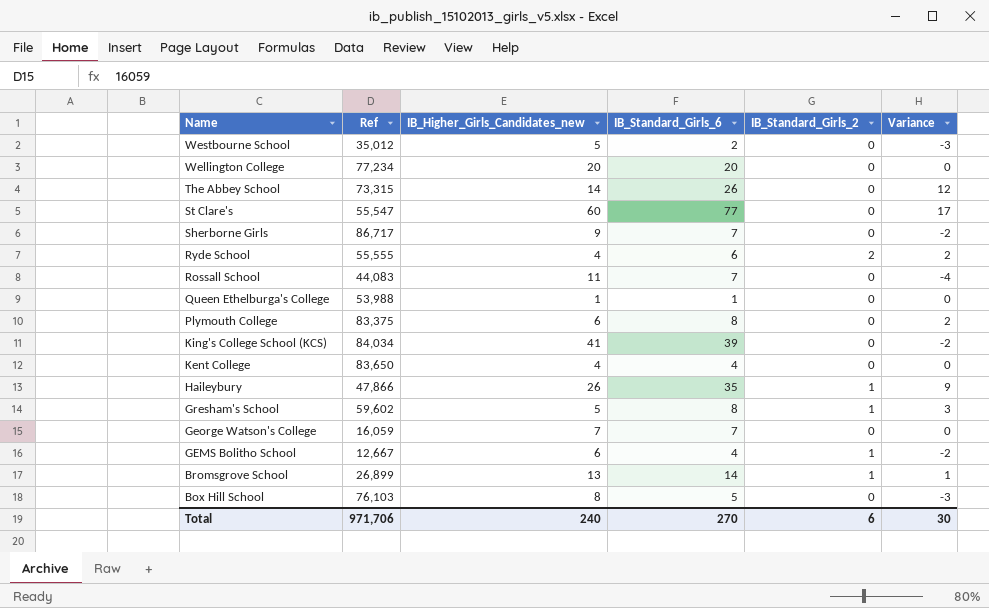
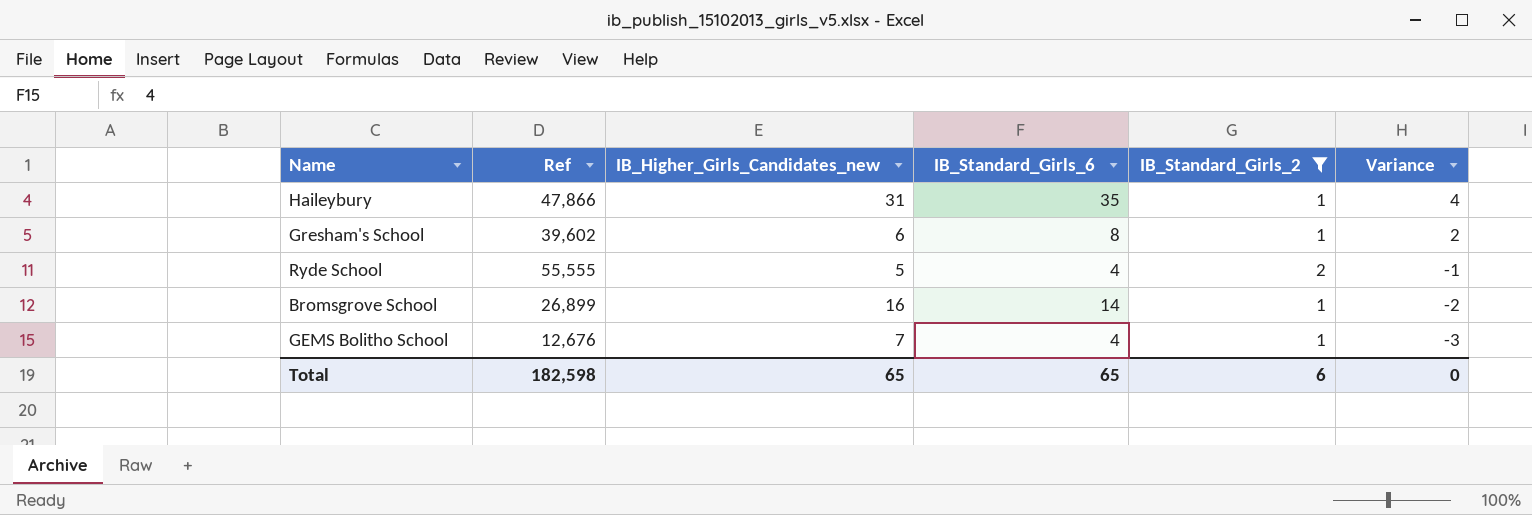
filter: none -> IB_Standard_Girls_2 != 0
row order: Name descending -> Variance descending
Haileybury | IB_Higher_Girls_Candidates_new: 26 -> 31
Haileybury | Variance: 9 -> 4
Gresham's School | Ref: 59,602 -> 39,602
Gresham's School | IB_Higher_Girls_Candidates_new: 5 -> 6
Gresham's School | Variance: 3 -> 2
Ryde School | IB_Higher_Girls_Candidates_new: 4 -> 5
Ryde School | IB_Standard_Girls_6: 6 -> 4
Ryde School | Variance: 2 -> -1
Bromsgrove School | IB_Higher_Girls_Candidates_new: 13 -> 16
Bromsgrove School | Variance: 1 -> -2
GEMS Bolitho School | Ref: 12,667 -> 12,676
GEMS Bolitho School | IB_Higher_Girls_Candidates_new: 6 -> 7
GEMS Bolitho School | Variance: -2 -> -3
Total | Ref: 971,706 -> 182,598
Total | IB_Higher_Girls_Candidates_new: 240 -> 65
Total | IB_Standard_Girls_6: 270 -> 65
Total | Variance: 30 -> 0

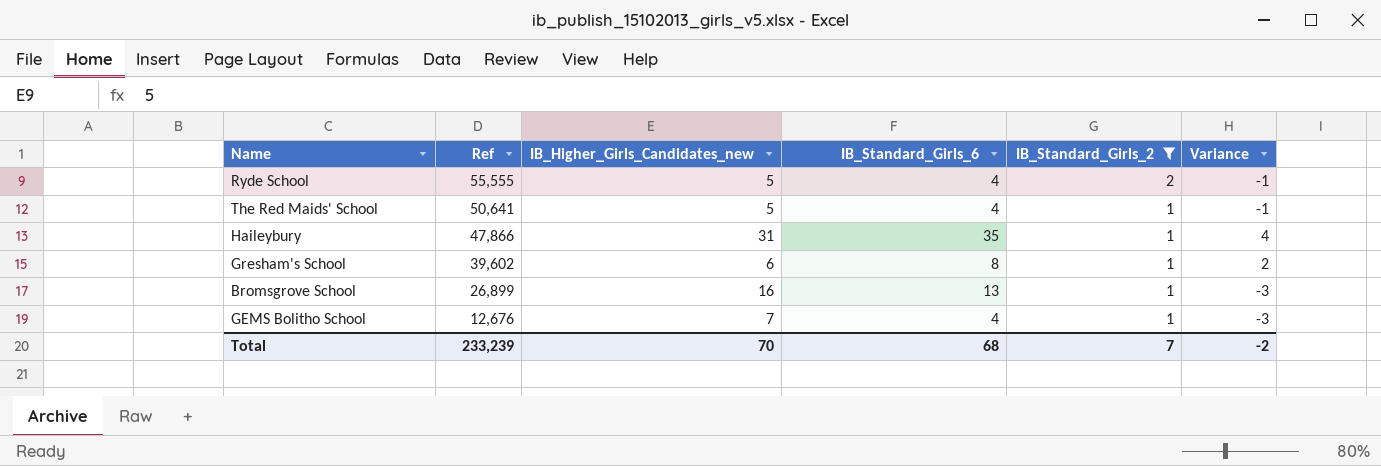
row order: Variance descending -> Ref descending
row The Red Maids' School: none -> 50,641 | 5 | 4 | 1 | -1
Bromsgrove School | IB_Standard_Girls_6: 14 -> 13
Bromsgrove School | Variance: -2 -> -3
Total | Ref: 182,598 -> 233,239
Total | IB_Higher_Girls_Candidates_new: 65 -> 70
Total | IB_Standard_Girls_6: 65 -> 68
Total | IB_Standard_Girls_2: 6 -> 7
Total | Variance: 0 -> -2

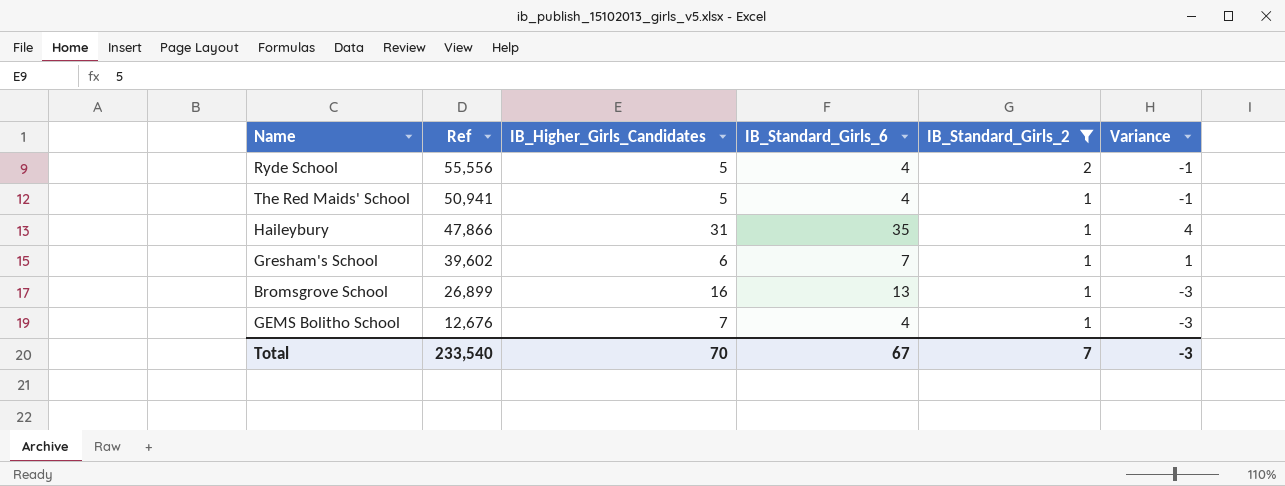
column name: IB_Higher_Girls_Candidates_new -> IB_Higher_Girls_Candidates
Ryde School | Ref: 55,555 -> 55,556
The Red Maids' School | Ref: 50,641 -> 50,941
Gresham's School | IB_Standard_Girls_6: 8 -> 7
Gresham's School | Variance: 2 -> 1
Total | Ref: 233,239 -> 233,540
Total | IB_Standard_Girls_6: 68 -> 67
Total | Variance: -2 -> -3

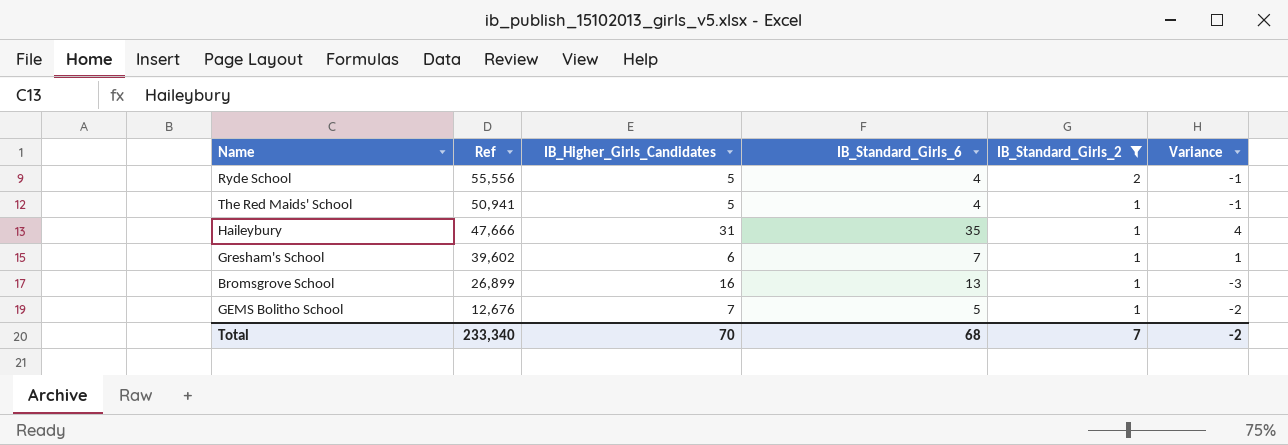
Haileybury | Ref: 47,866 -> 47,666
GEMS Bolitho School | IB_Standard_Girls_6: 4 -> 5
GEMS Bolitho School | Variance: -3 -> -2
Total | Ref: 233,540 -> 233,340
Total | IB_Standard_Girls_6: 67 -> 68
Total | Variance: -3 -> -2

